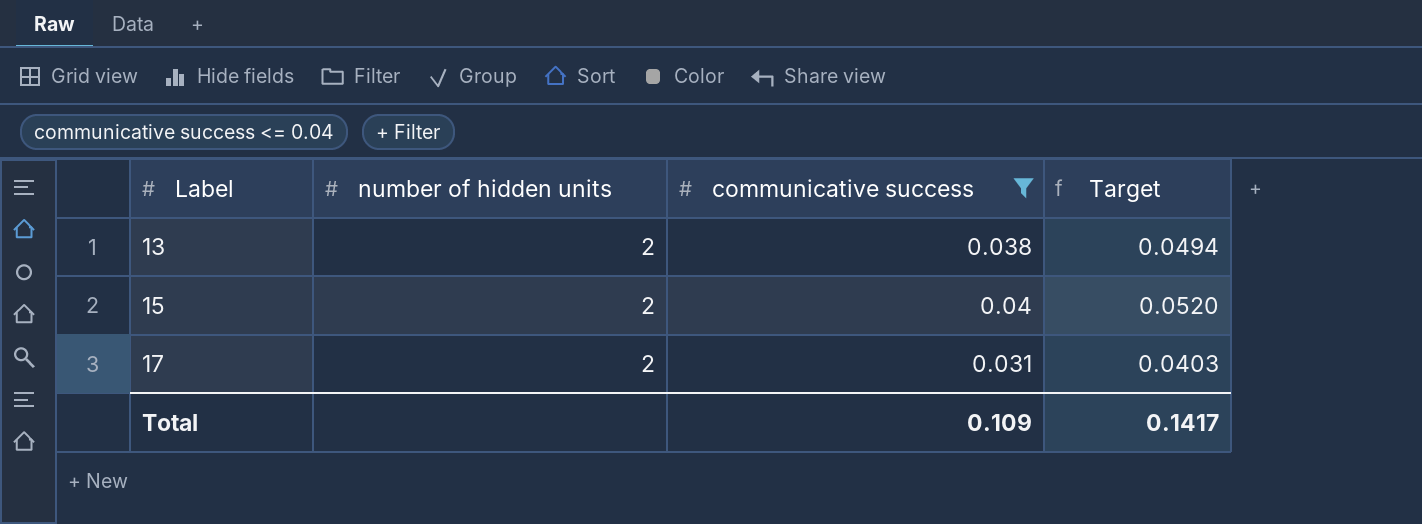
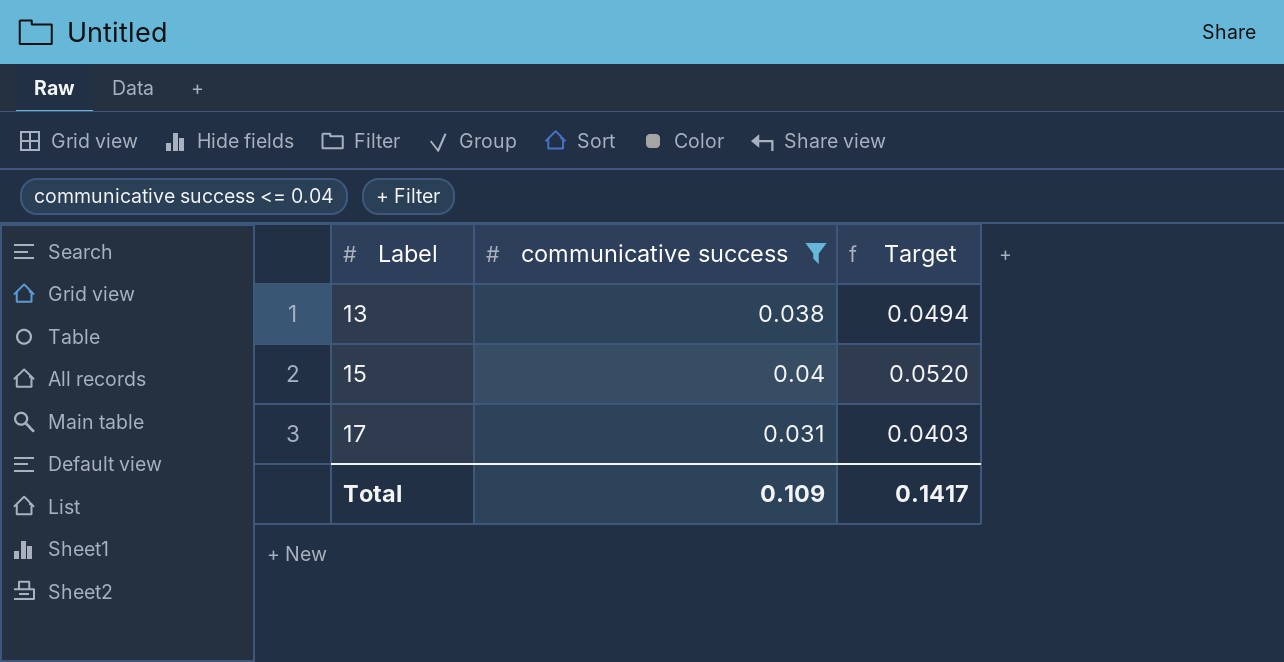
column number of hidden units | position: 2 -> none

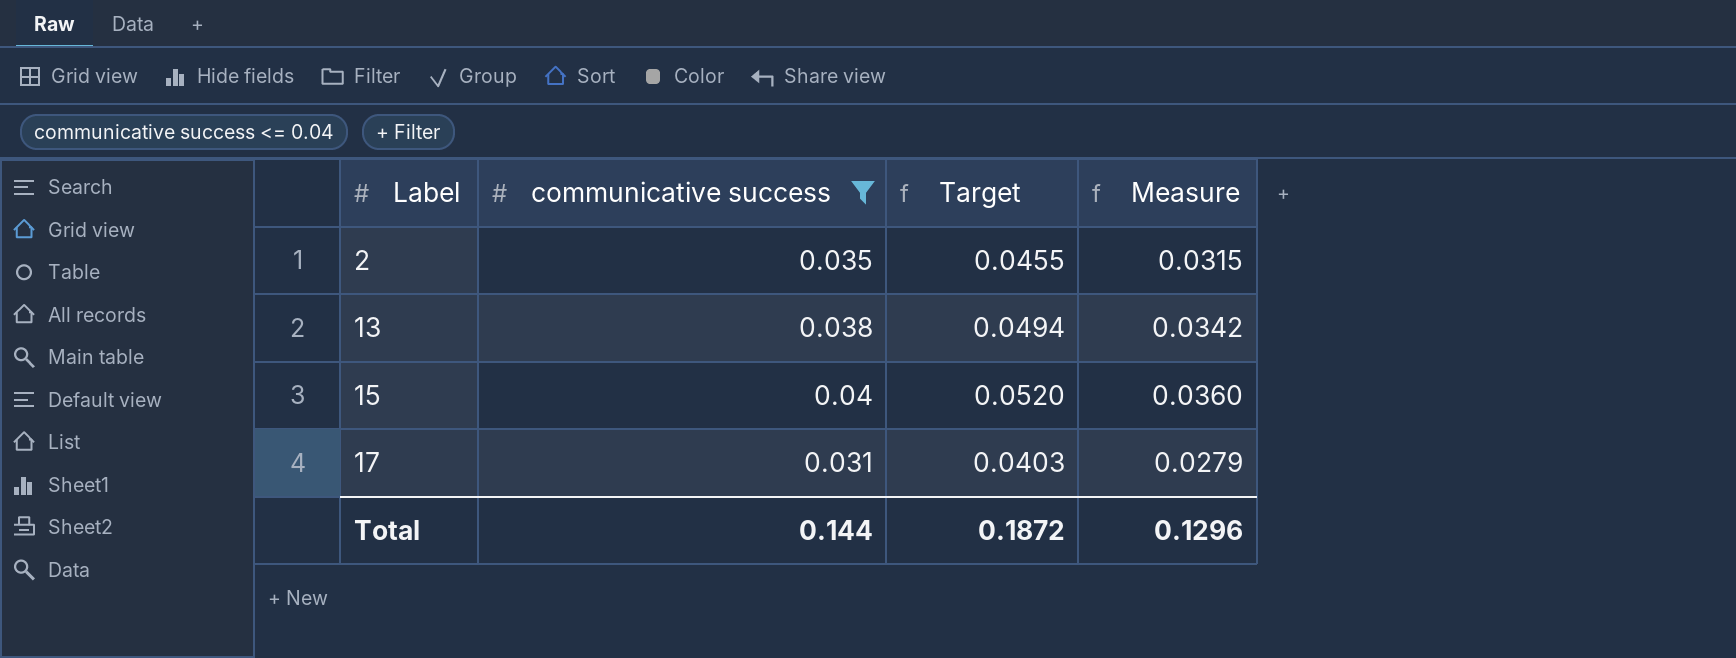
column Measure | formula: none -> [communicative success] * 0.9
row 2: none -> 0.035 | 0.0455 | 0.0315
Total | communicative success: 0.109 -> 0.144
Total | Target: 0.1417 -> 0.1872

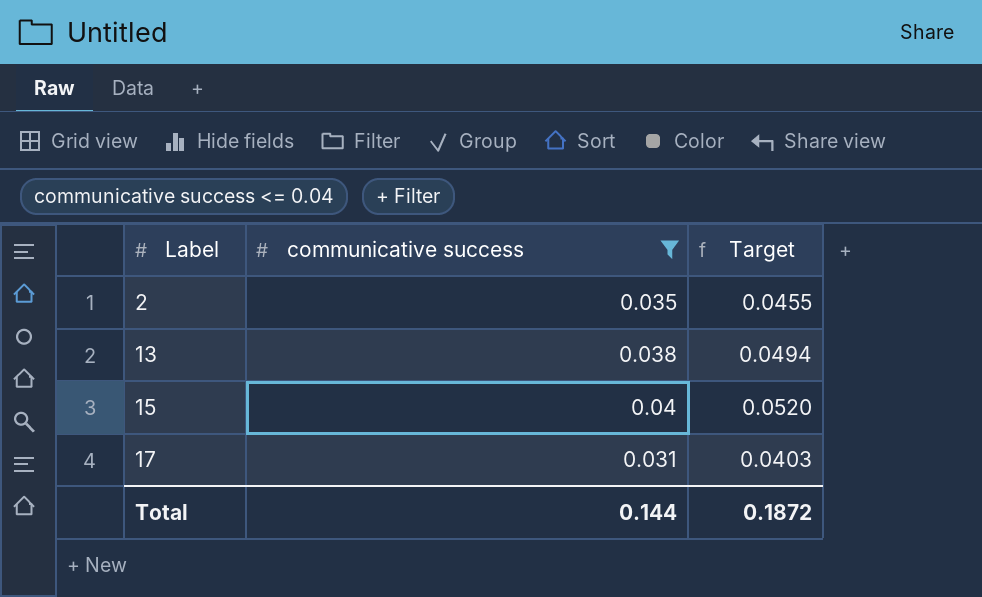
column Measure | formula: [communicative success] * 0.9 -> none

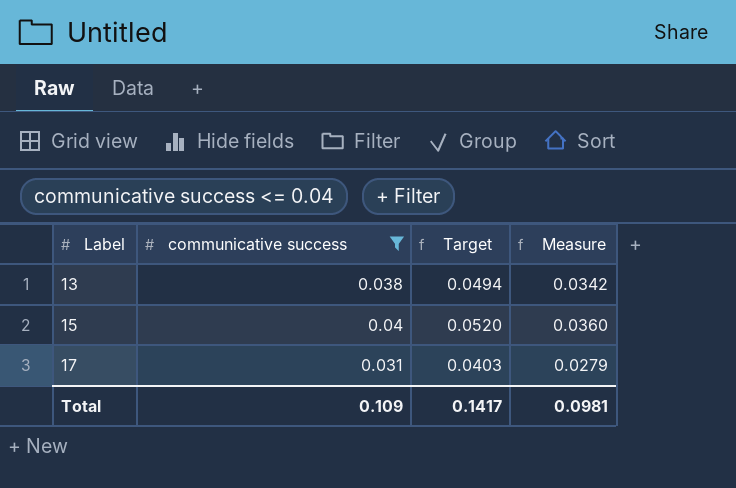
column Measure | formula: none -> [communicative success] * 0.9
row 2: 0.035 | 0.0455 -> none
Total | communicative success: 0.144 -> 0.109
Total | Target: 0.1872 -> 0.1417

